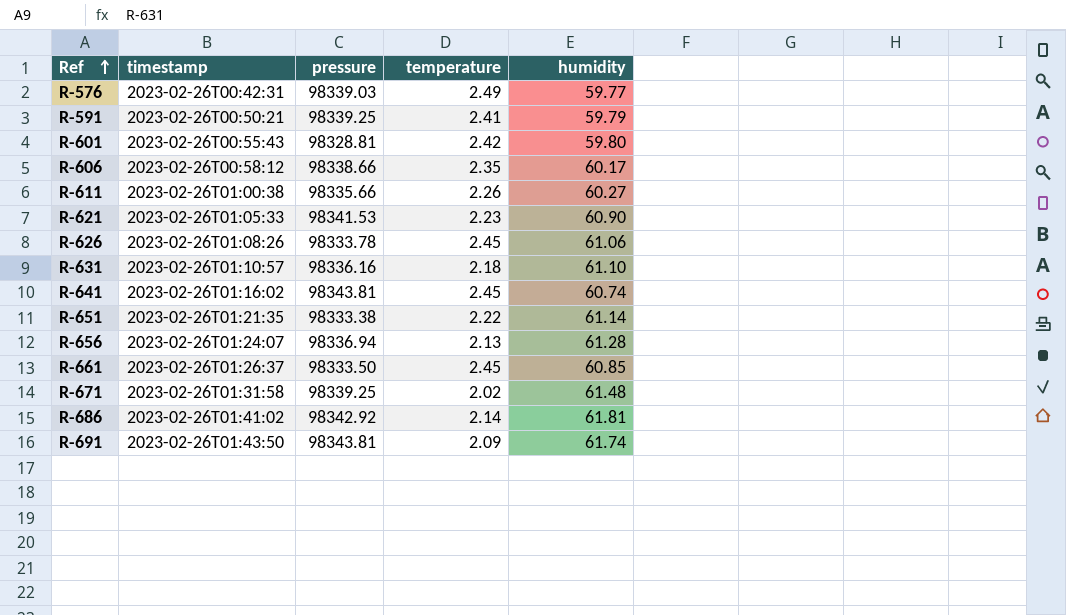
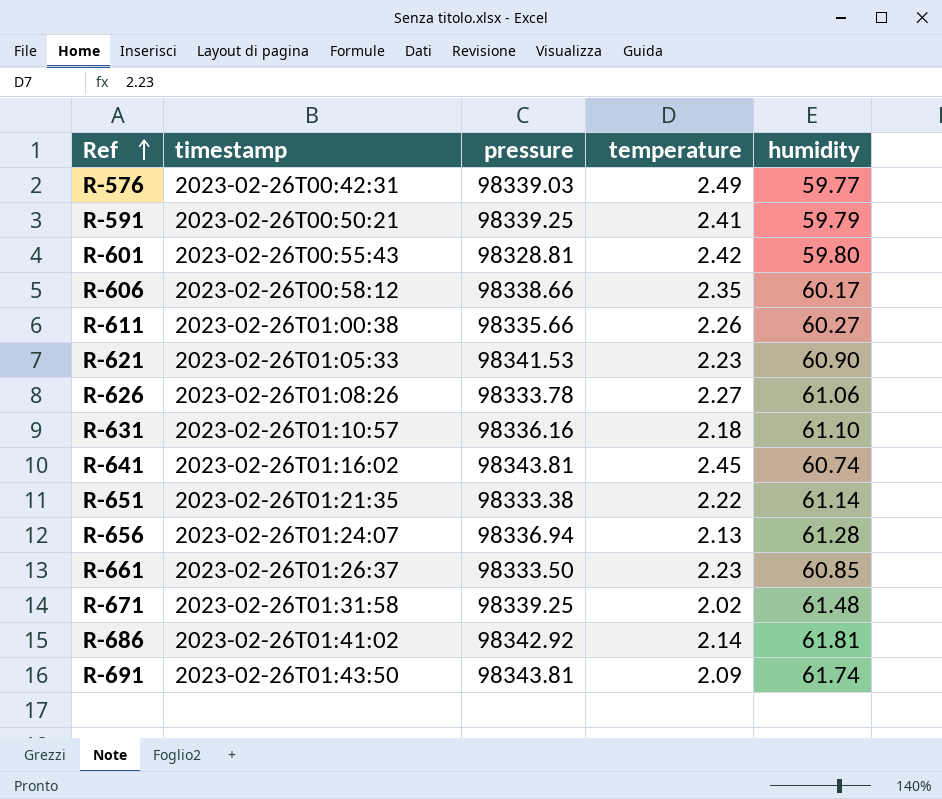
R-626 | temperature: 2.45 -> 2.27
R-661 | temperature: 2.45 -> 2.23

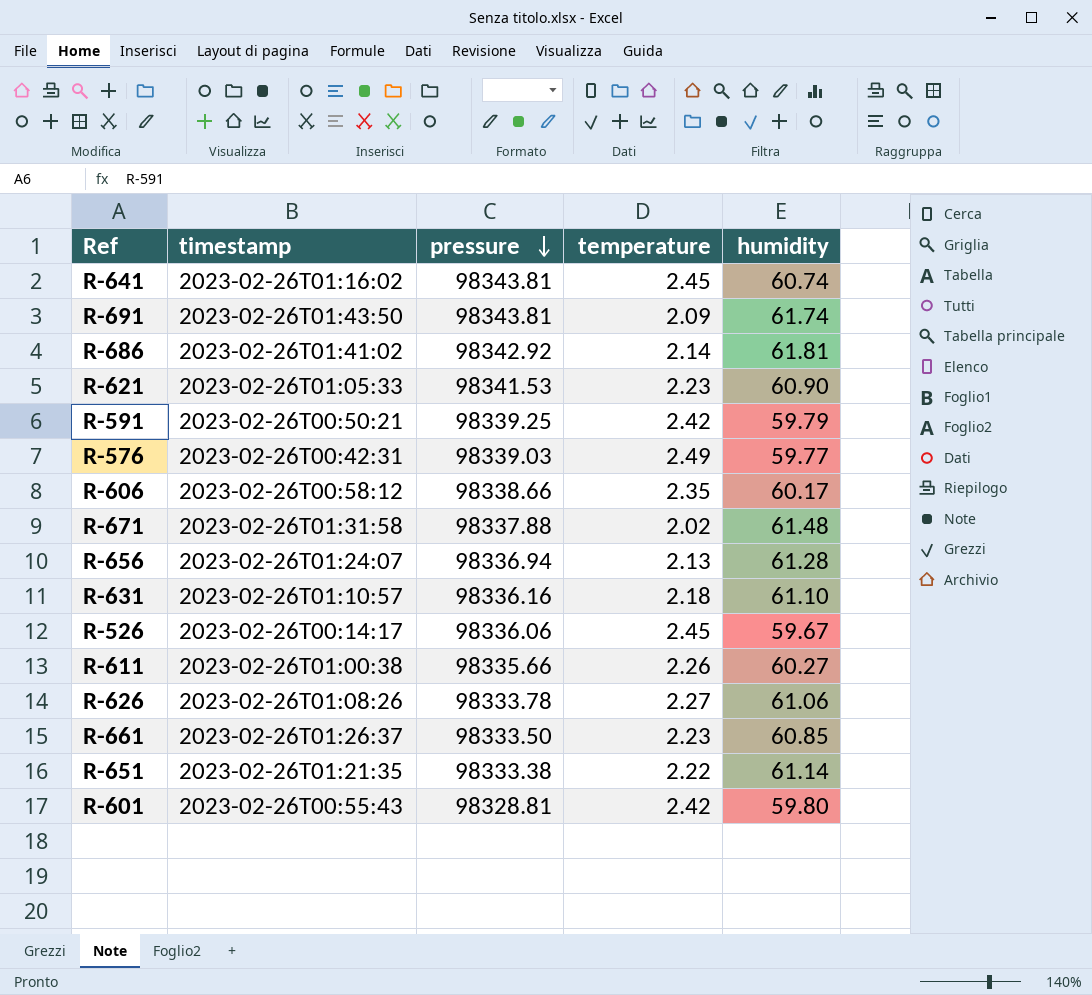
row order: Ref ascending -> pressure descending
R-591 | temperature: 2.41 -> 2.42
R-671 | pressure: 98339.25 -> 98337.88
row R-526: none -> 2023-02-26T00:14:17 | 98336.06 | 2.45 | 59.67

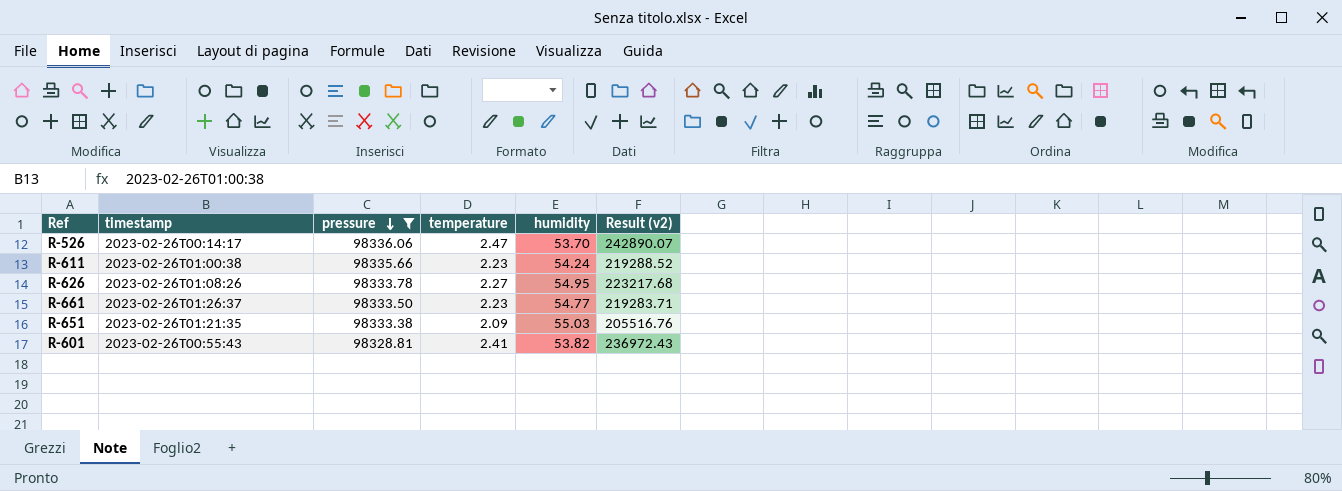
filter: none -> pressure <= 98336.06
column Result (v2) | formula: none -> [pressure] * [temperature]
R-526 | temperature: 2.45 -> 2.47
R-526 | humidity: 59.67 -> 53.70
R-611 | temperature: 2.26 -> 2.23
R-611 | humidity: 60.27 -> 54.24
R-626 | humidity: 61.06 -> 54.95
R-661 | humidity: 60.85 -> 54.77
R-651 | temperature: 2.22 -> 2.09
R-651 | humidity: 61.14 -> 55.03
R-601 | temperature: 2.42 -> 2.41
R-601 | humidity: 59.80 -> 53.82

